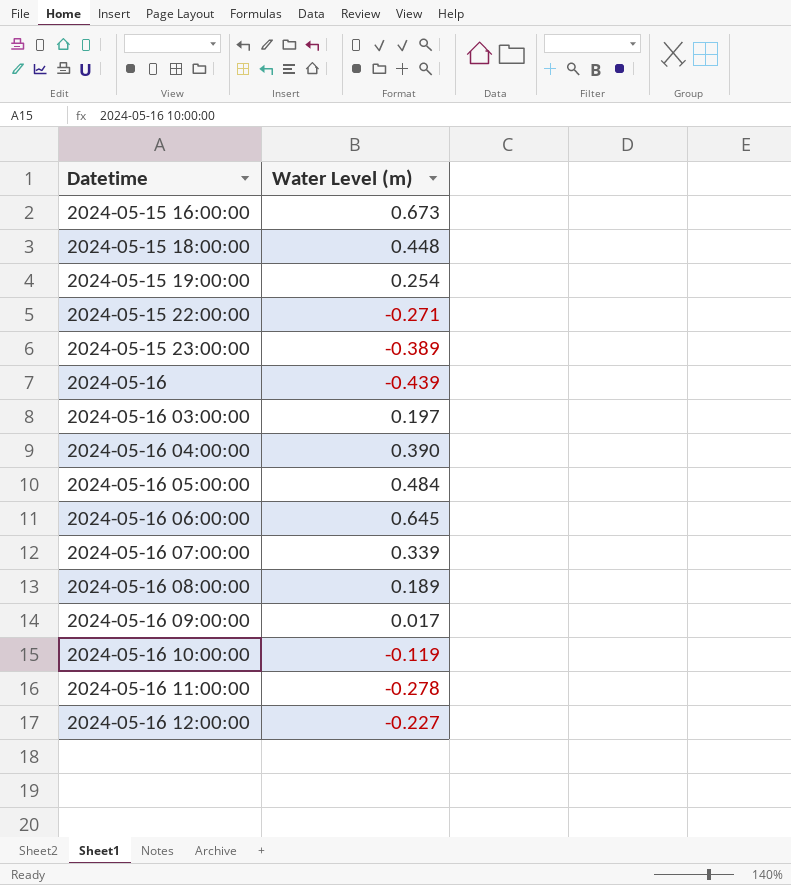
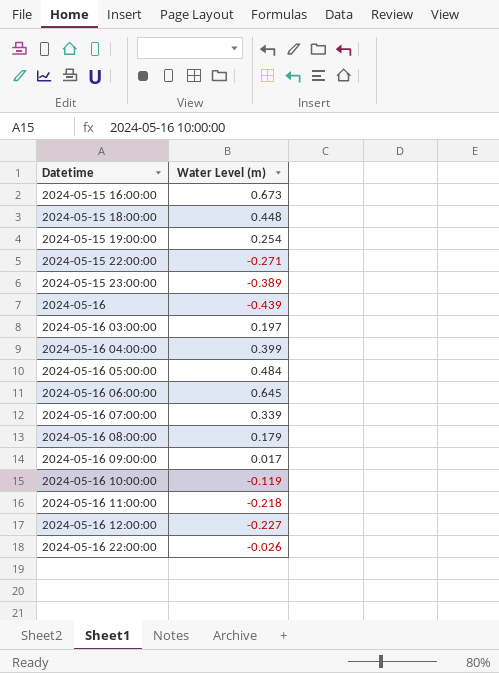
2024-05-16 04:00:00 | Water Level (m): 0.390 -> 0.399
2024-05-16 08:00:00 | Water Level (m): 0.189 -> 0.179
2024-05-16 11:00:00 | Water Level (m): -0.278 -> -0.218
row 2024-05-16 22:00:00: none -> -0.026

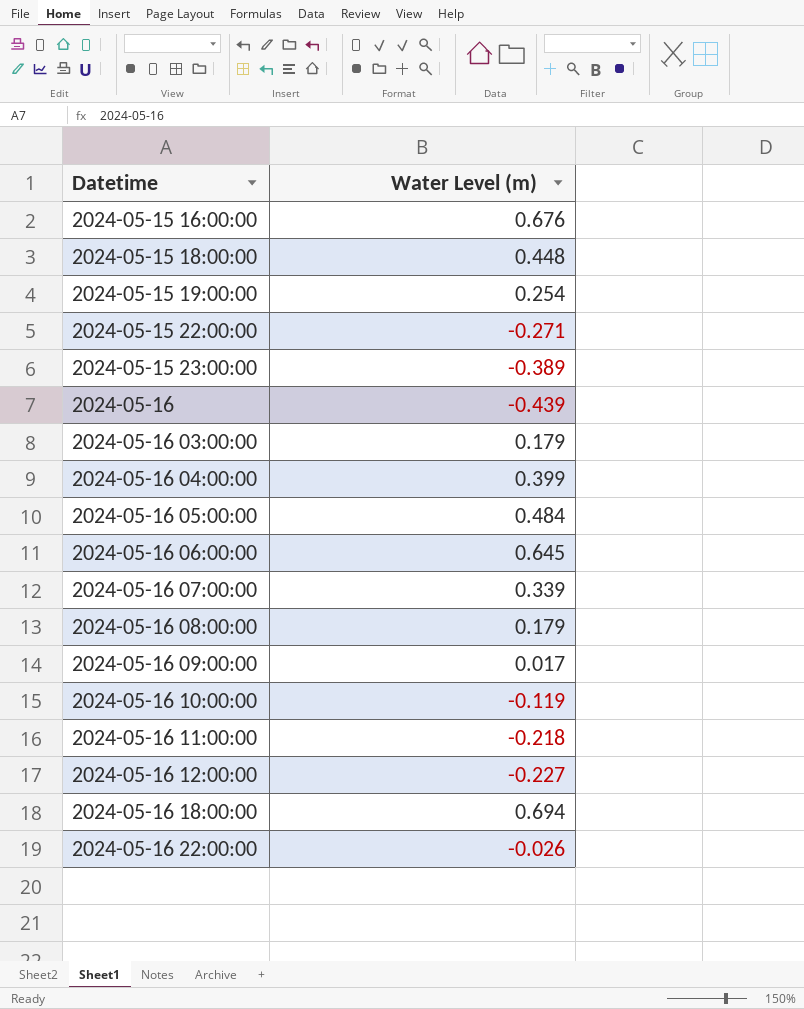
2024-05-15 16:00:00 | Water Level (m): 0.673 -> 0.676
2024-05-16 03:00:00 | Water Level (m): 0.197 -> 0.179
row 2024-05-16 18:00:00: none -> 0.694

